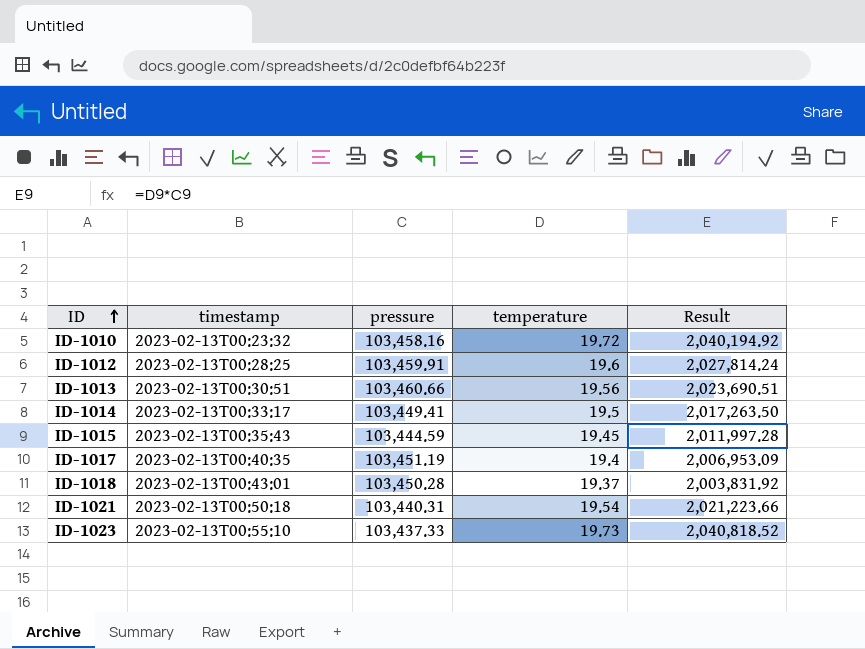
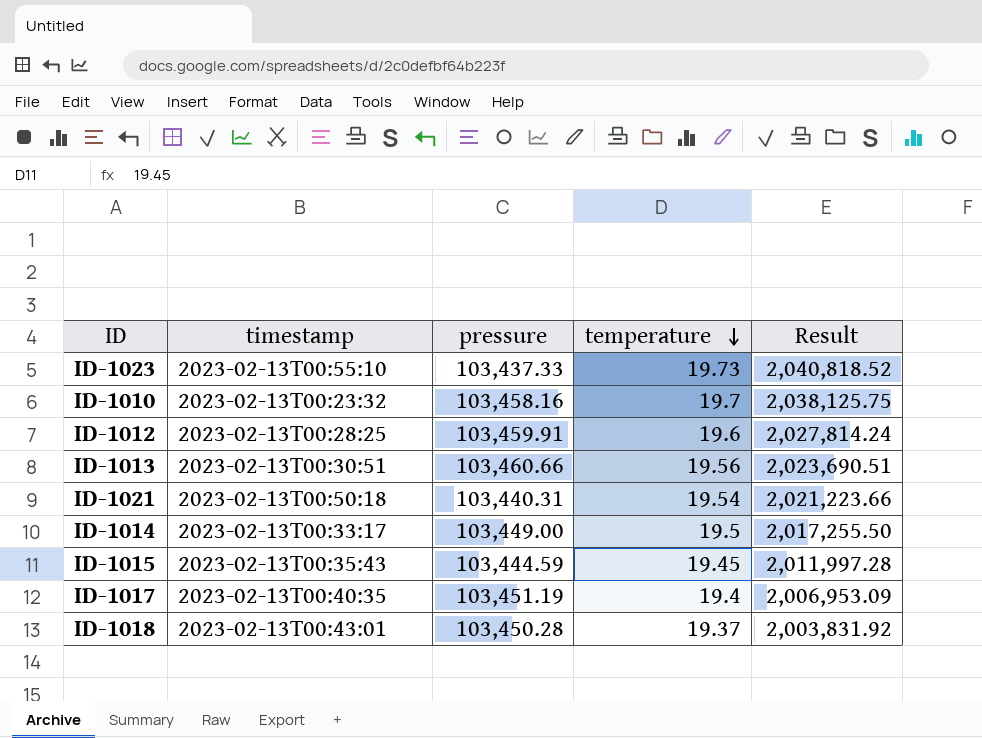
row order: ID ascending -> temperature descending
ID-1010 | temperature: 19.72 -> 19.7
ID-1010 | Result: 2,040,194.92 -> 2,038,125.75
ID-1014 | pressure: 103,449.41 -> 103,449.00
ID-1014 | Result: 2,017,263.50 -> 2,017,255.50

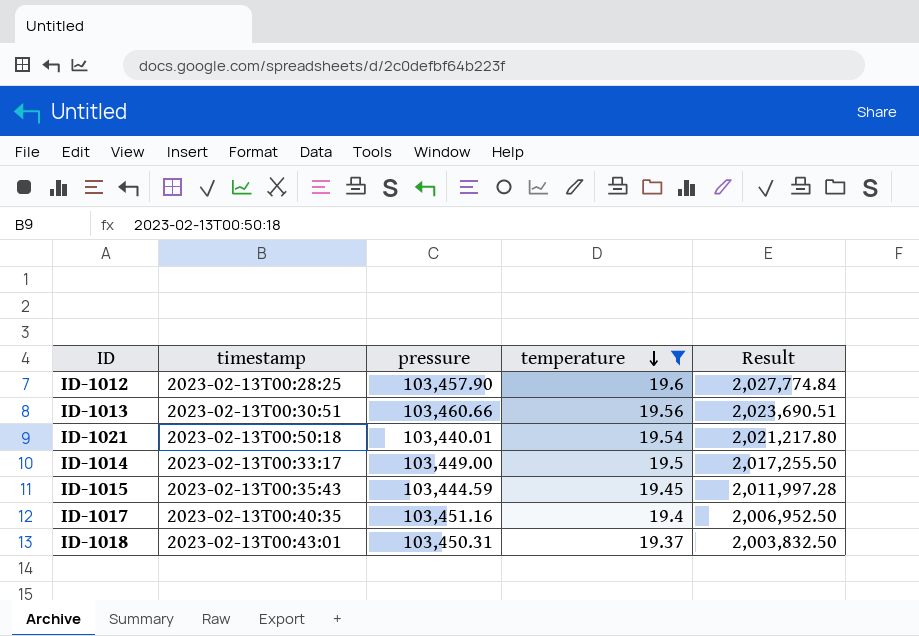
filter: none -> temperature <= 19.6
ID-1012 | pressure: 103,459.91 -> 103,457.90
ID-1012 | Result: 2,027,814.24 -> 2,027,774.84
ID-1021 | pressure: 103,440.31 -> 103,440.01
ID-1021 | Result: 2,021,223.66 -> 2,021,217.80
ID-1017 | pressure: 103,451.19 -> 103,451.16
ID-1017 | Result: 2,006,953.09 -> 2,006,952.50
ID-1018 | pressure: 103,450.28 -> 103,450.31
ID-1018 | Result: 2,003,831.92 -> 2,003,832.50

